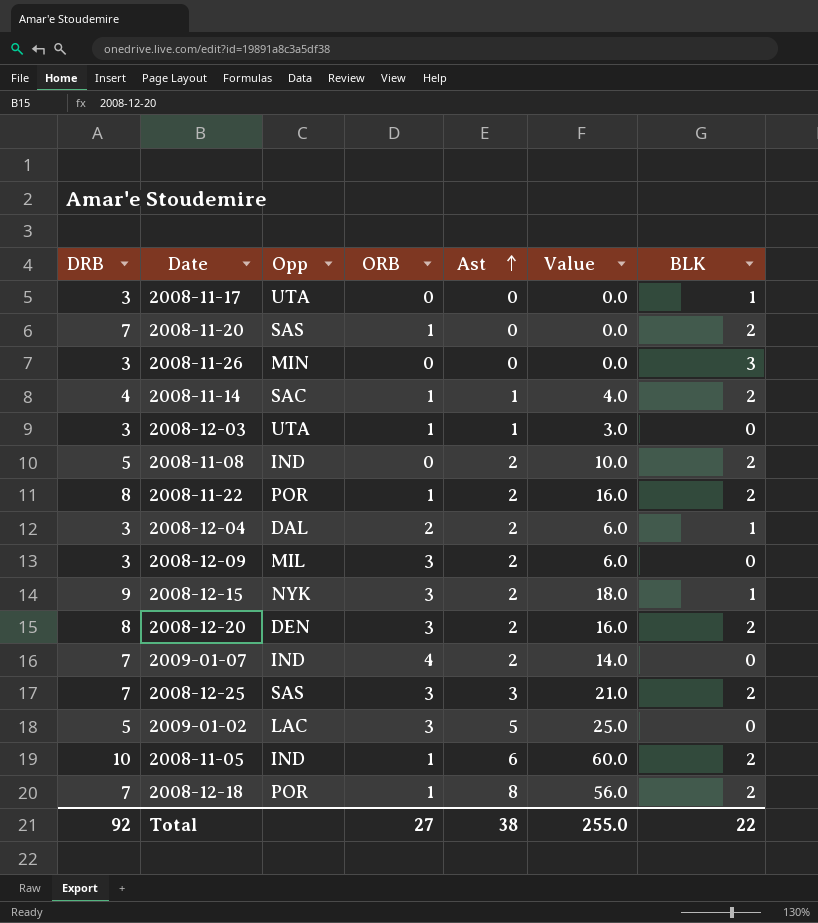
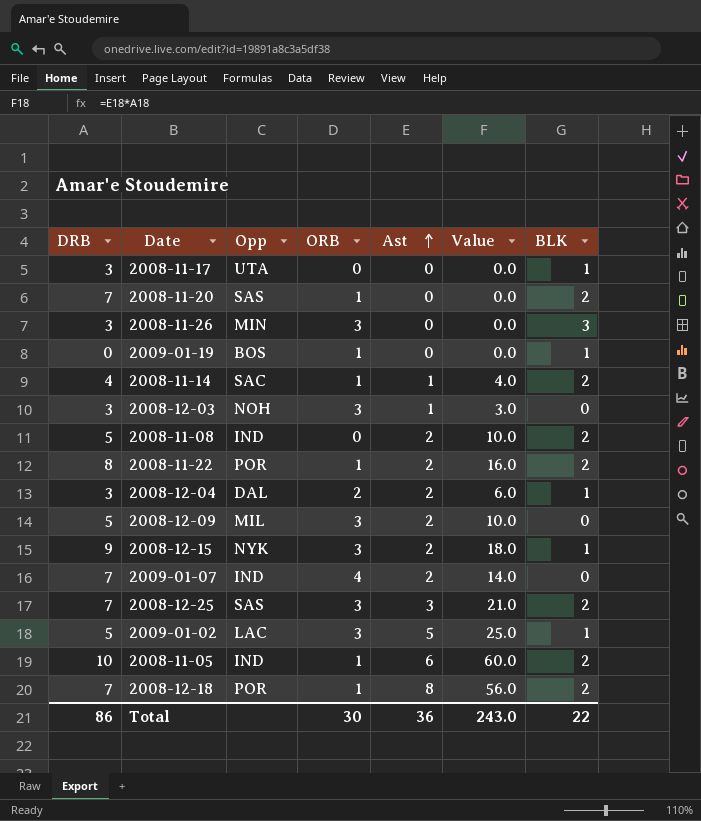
row 2008-12-20: 8 | DEN | 3 | 2 | 16.0 | 2 -> none
2008-11-26 | ORB: 0 -> 3
row 2009-01-19: none -> 0 | BOS | 1 | 0 | 0.0 | 1
2008-12-03 | Opp: UTA -> NOH
2008-12-03 | ORB: 1 -> 3
2008-12-09 | DRB: 3 -> 5
2008-12-09 | Value: 6.0 -> 10.0
2009-01-02 | BLK: 0 -> 1
Total | DRB: 92 -> 86
Total | ORB: 27 -> 30
Total | Ast: 38 -> 36
Total | Value: 255.0 -> 243.0

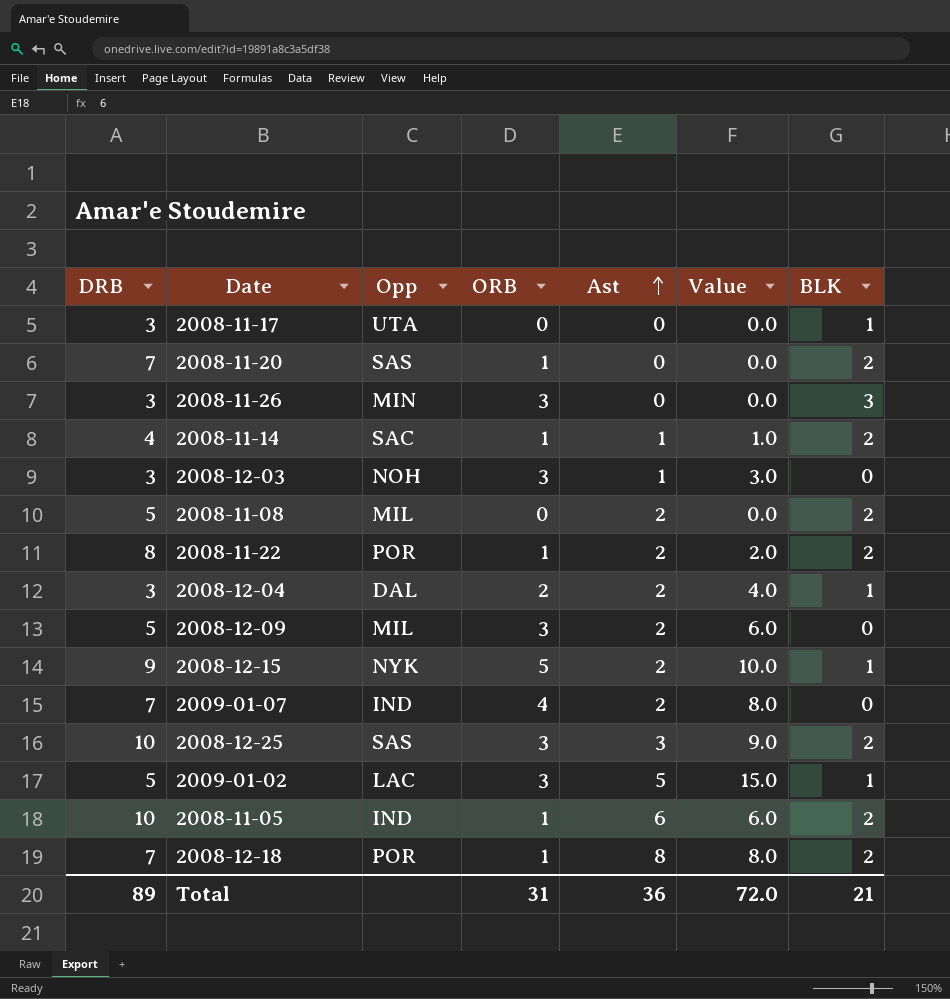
column Value | formula: [DRB] * [Ast] -> [ORB] * [Ast]
row 2009-01-19: 0 | BOS | 1 | 0 | 0.0 | 1 -> none
2008-11-08 | Opp: IND -> MIL
2008-12-15 | ORB: 3 -> 5
2008-12-25 | DRB: 7 -> 10
Total | DRB: 86 -> 89
Total | ORB: 30 -> 31
Total | Value: 243.0 -> 72.0
Total | BLK: 22 -> 21

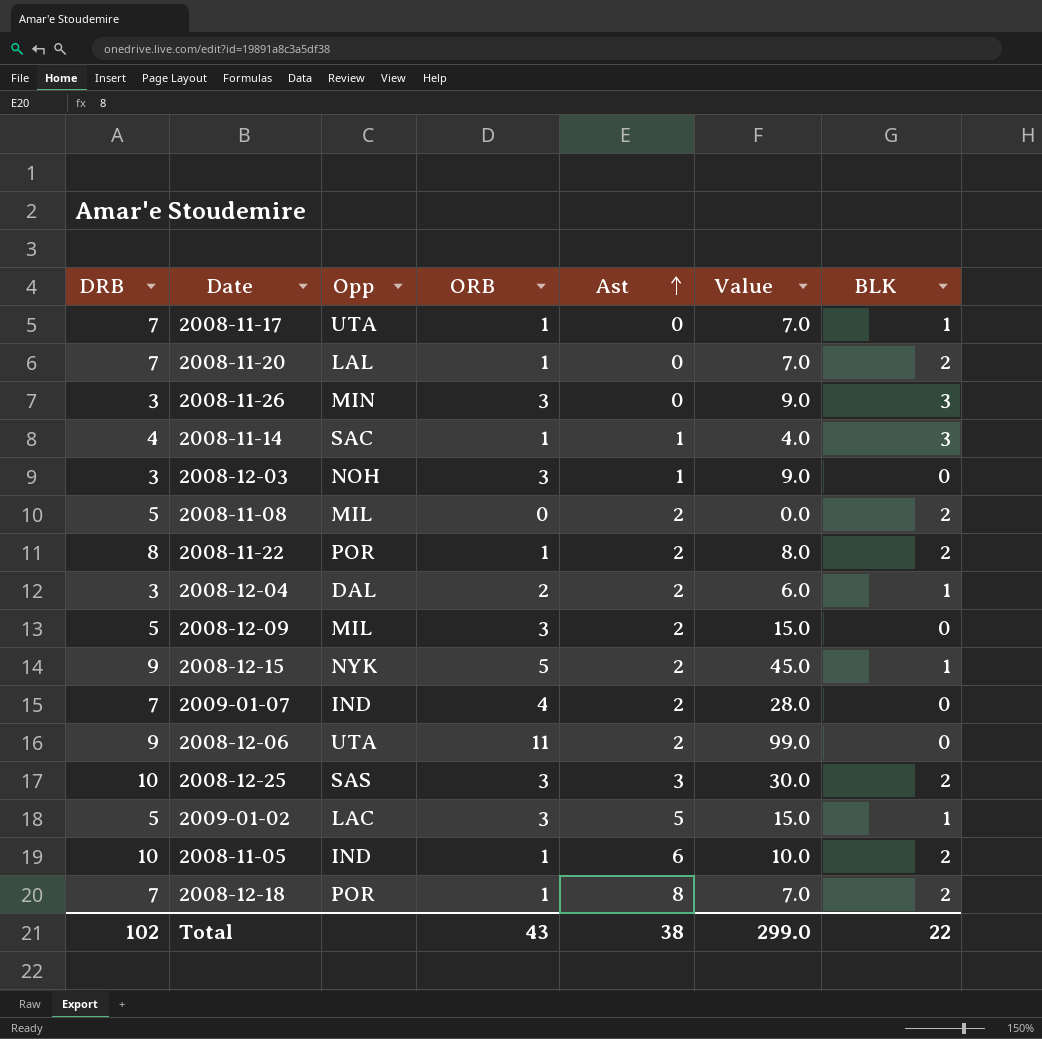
column Value | formula: [ORB] * [Ast] -> [DRB] * [ORB]
2008-11-17 | DRB: 3 -> 7
2008-11-17 | ORB: 0 -> 1
2008-11-20 | Opp: SAS -> LAL
2008-11-14 | BLK: 2 -> 3
row 2008-12-06: none -> 9 | UTA | 11 | 2 | 99.0 | 0
Total | DRB: 89 -> 102
Total | ORB: 31 -> 43
Total | Ast: 36 -> 38
Total | Value: 72.0 -> 299.0
Total | BLK: 21 -> 22

